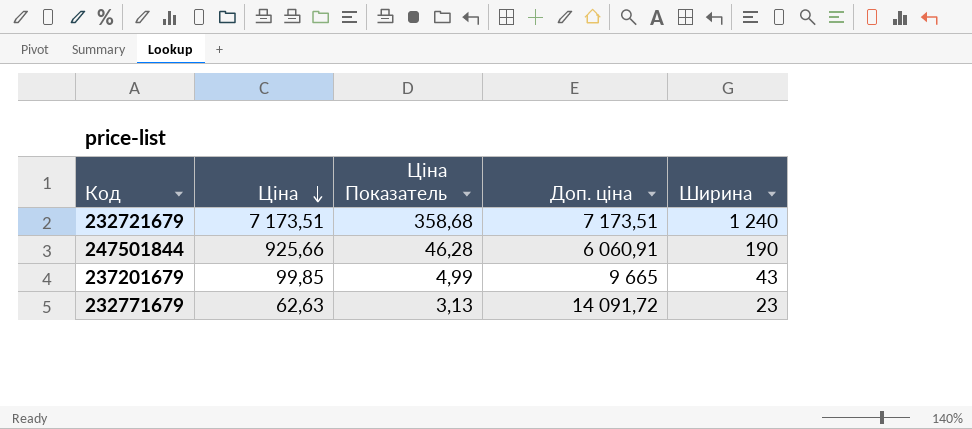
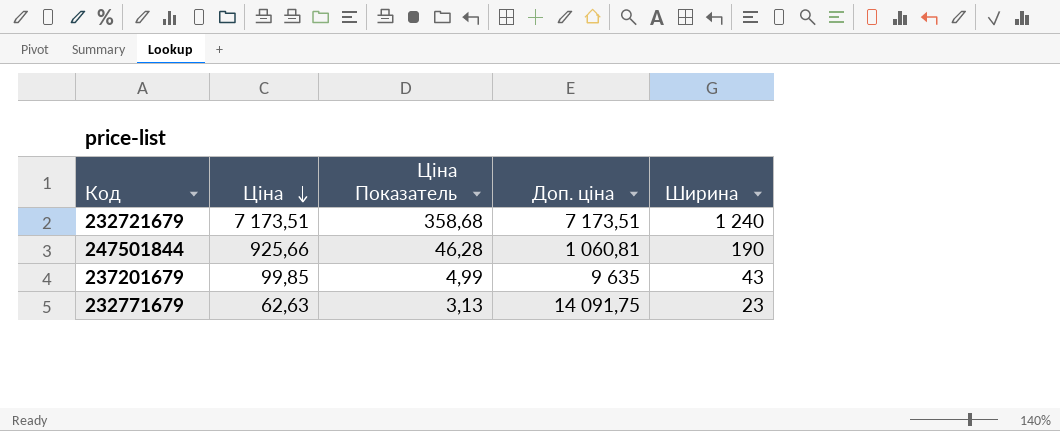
247501844 | Доп. ціна: 6 060,91 -> 1 060,81
237201679 | Доп. ціна: 9 665 -> 9 635
232771679 | Доп. ціна: 14 091,72 -> 14 091,75

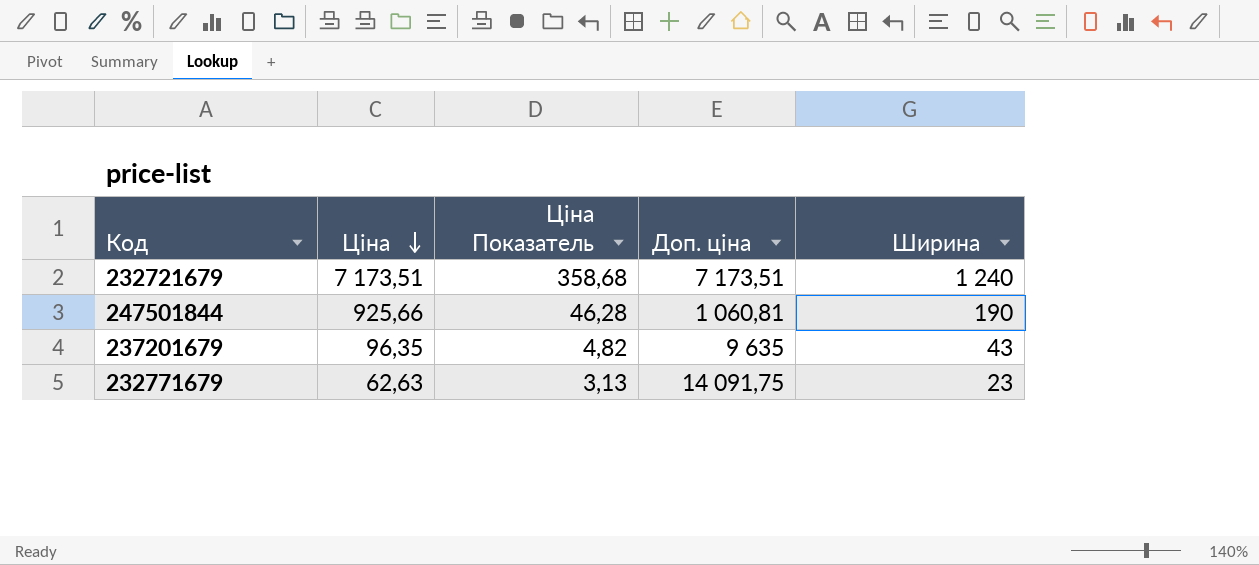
237201679 | Ціна: 99,85 -> 96,35
237201679 | Ціна Показатель: 4,99 -> 4,82

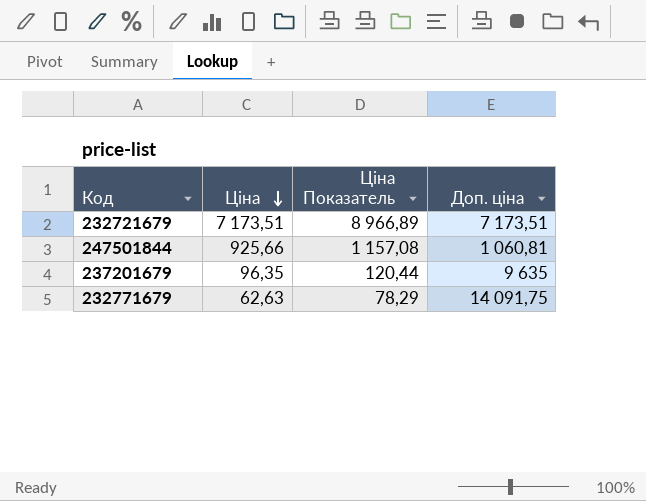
column Ширина | position: 5 -> none
column Ціна Показатель | formula: [Ціна] * 0,05 -> [Ціна] * 1,25

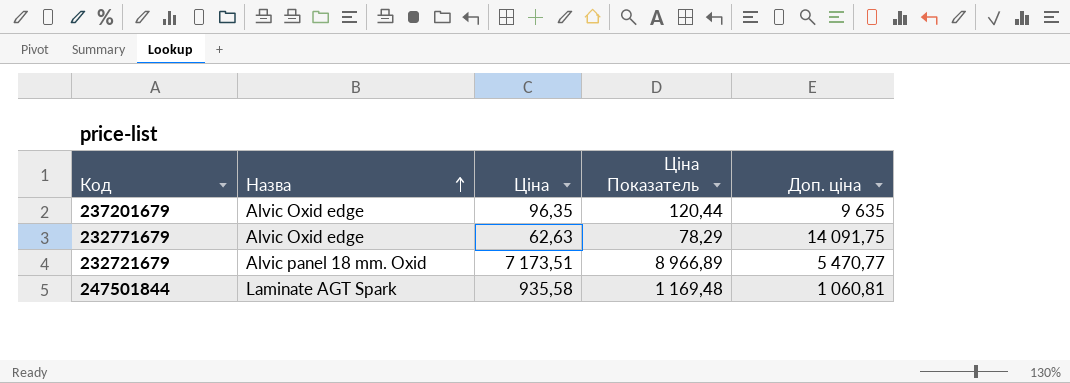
row order: Ціна descending -> Назва ascending
column Назва | position: none -> 2
232721679 | Доп. ціна: 7 173,51 -> 5 470,77
247501844 | Ціна: 925,66 -> 935,58
247501844 | Ціна Показатель: 1 157,08 -> 1 169,48

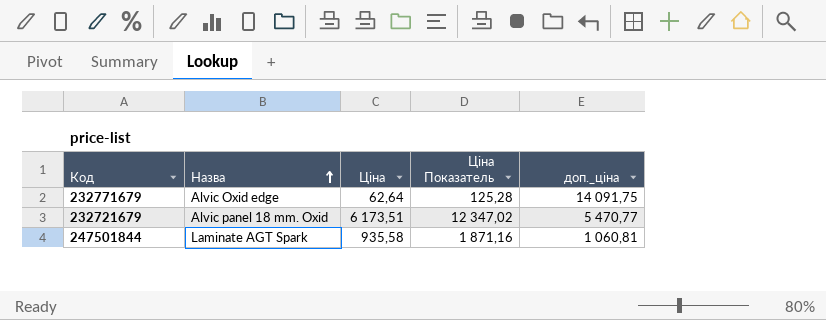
column Ціна Показатель | formula: [Ціна] * 1,25 -> [Ціна] * 2
column name: Доп. ціна -> доп._ціна
row 237201679: Alvic Oxid edge | 96,35 | 120,44 | 9 635 -> none
232771679 | Ціна: 62,63 -> 62,64
232721679 | Ціна: 7 173,51 -> 6 173,51

